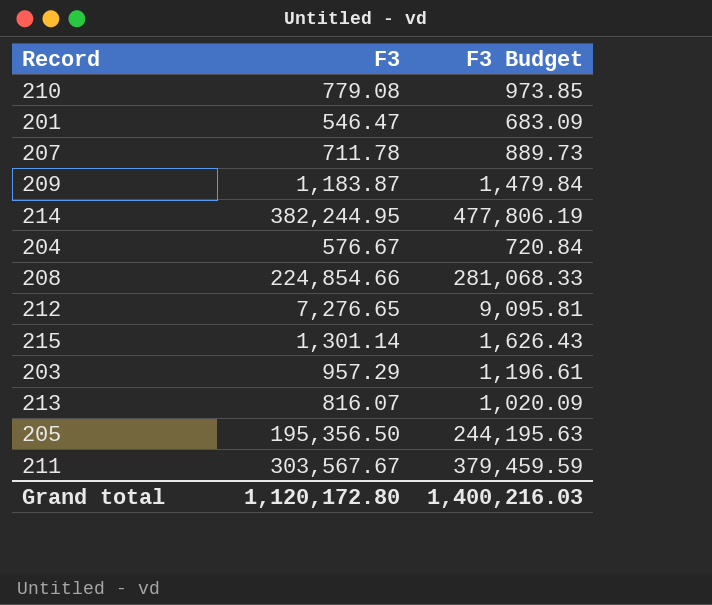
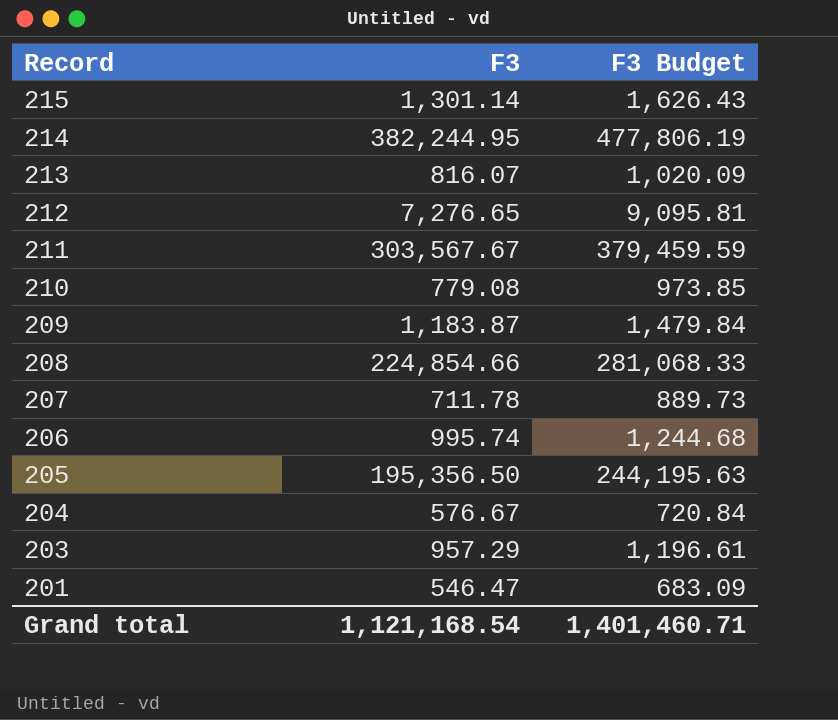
row order: none -> Record descending
row 206: none -> 995.74 | 1,244.68
Grand total | F3: 1,120,172.80 -> 1,121,168.54
Grand total | F3 Budget: 1,400,216.03 -> 1,401,460.71

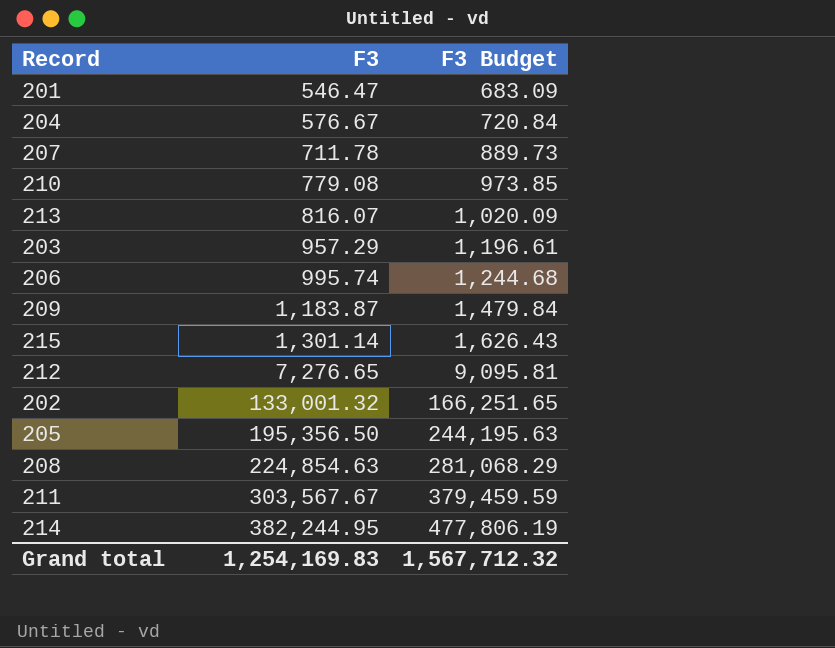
row order: Record descending -> F3 ascending
row 202: none -> 133,001.32 | 166,251.65
208 | F3: 224,854.66 -> 224,854.63
208 | F3 Budget: 281,068.33 -> 281,068.29
Grand total | F3: 1,121,168.54 -> 1,254,169.83
Grand total | F3 Budget: 1,401,460.71 -> 1,567,712.32

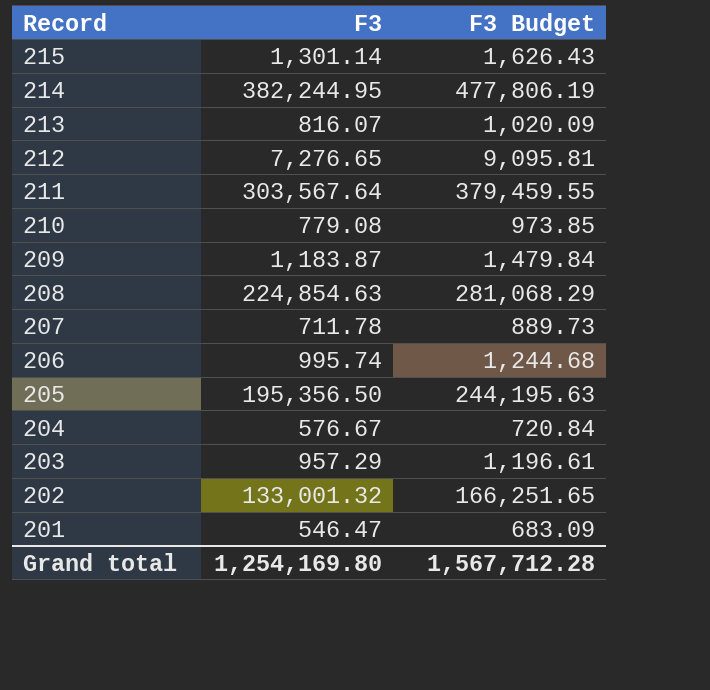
row order: F3 ascending -> Record descending
211 | F3: 303,567.67 -> 303,567.64
211 | F3 Budget: 379,459.59 -> 379,459.55
Grand total | F3: 1,254,169.83 -> 1,254,169.80
Grand total | F3 Budget: 1,567,712.32 -> 1,567,712.28

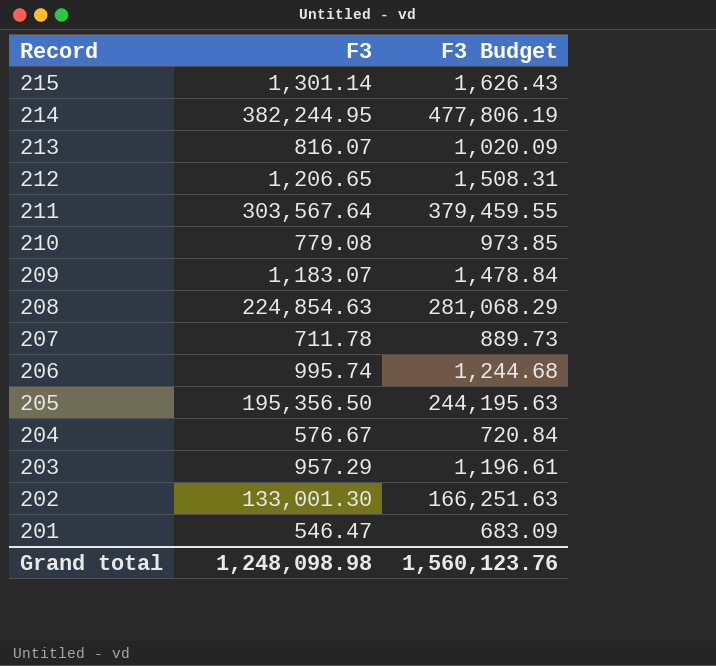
212 | F3: 7,276.65 -> 1,206.65
212 | F3 Budget: 9,095.81 -> 1,508.31
209 | F3: 1,183.87 -> 1,183.07
209 | F3 Budget: 1,479.84 -> 1,478.84
202 | F3: 133,001.32 -> 133,001.30
202 | F3 Budget: 166,251.65 -> 166,251.63
Grand total | F3: 1,254,169.80 -> 1,248,098.98
Grand total | F3 Budget: 1,567,712.28 -> 1,560,123.76

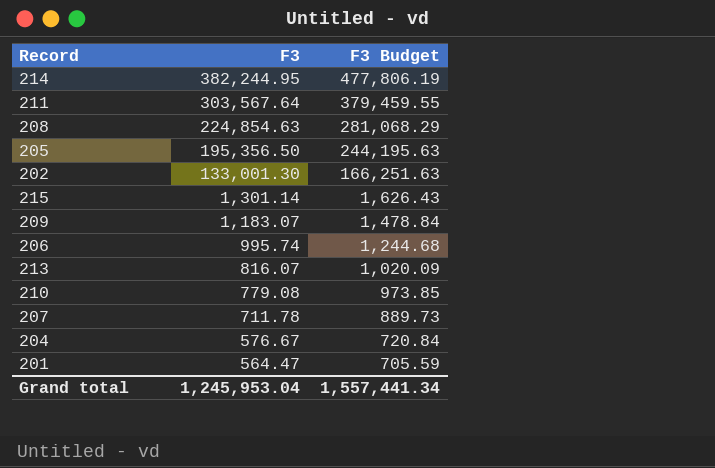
row order: Record descending -> F3 descending
row 212: 1,206.65 | 1,508.31 -> none
row 203: 957.29 | 1,196.61 -> none
201 | F3: 546.47 -> 564.47
201 | F3 Budget: 683.09 -> 705.59
Grand total | F3: 1,248,098.98 -> 1,245,953.04
Grand total | F3 Budget: 1,560,123.76 -> 1,557,441.34

